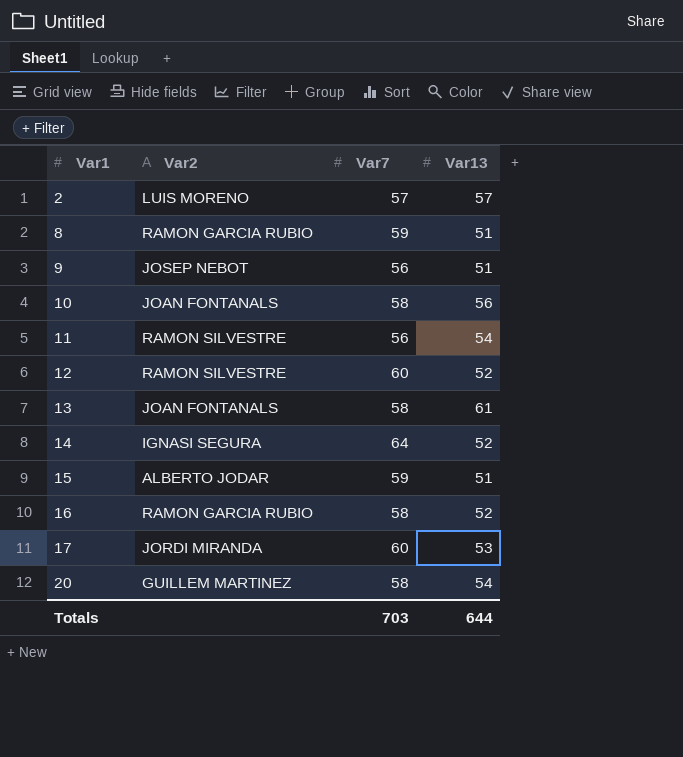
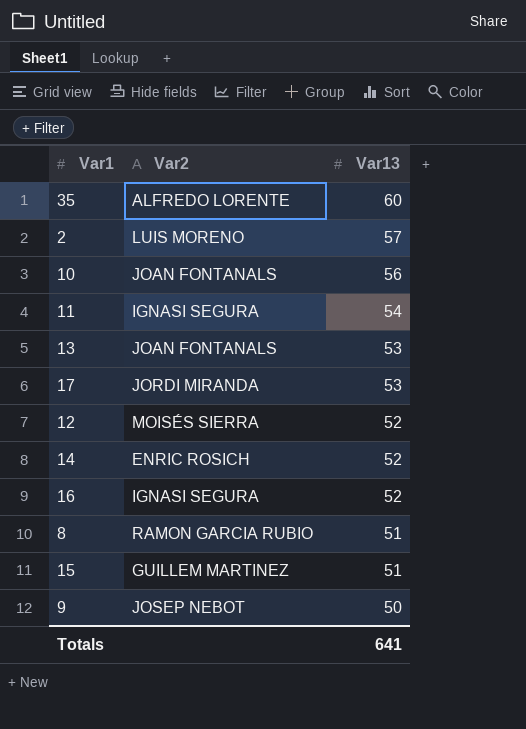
row order: Var1 ascending -> Var13 descending
column Var7 | position: 3 -> none
row 20: GUILLEM MARTINEZ | 58 | 54 -> none
row 35: none -> ALFREDO LORENTE | 60
11 | Var2: RAMON SILVESTRE -> IGNASI SEGURA
13 | Var13: 61 -> 53
12 | Var2: RAMON SILVESTRE -> MOISÉS SIERRA
14 | Var2: IGNASI SEGURA -> ENRIC ROSICH
16 | Var2: RAMON GARCIA RUBIO -> IGNASI SEGURA
15 | Var2: ALBERTO JODAR -> GUILLEM MARTINEZ
9 | Var13: 51 -> 50
Totals | Var13: 644 -> 641

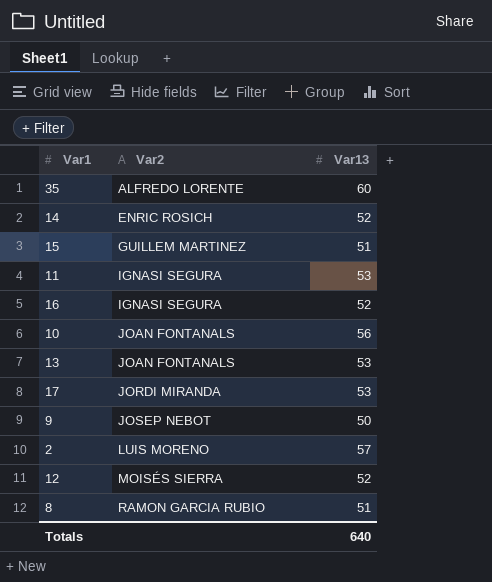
row order: Var13 descending -> Var2 ascending
11 | Var13: 54 -> 53
Totals | Var13: 641 -> 640

